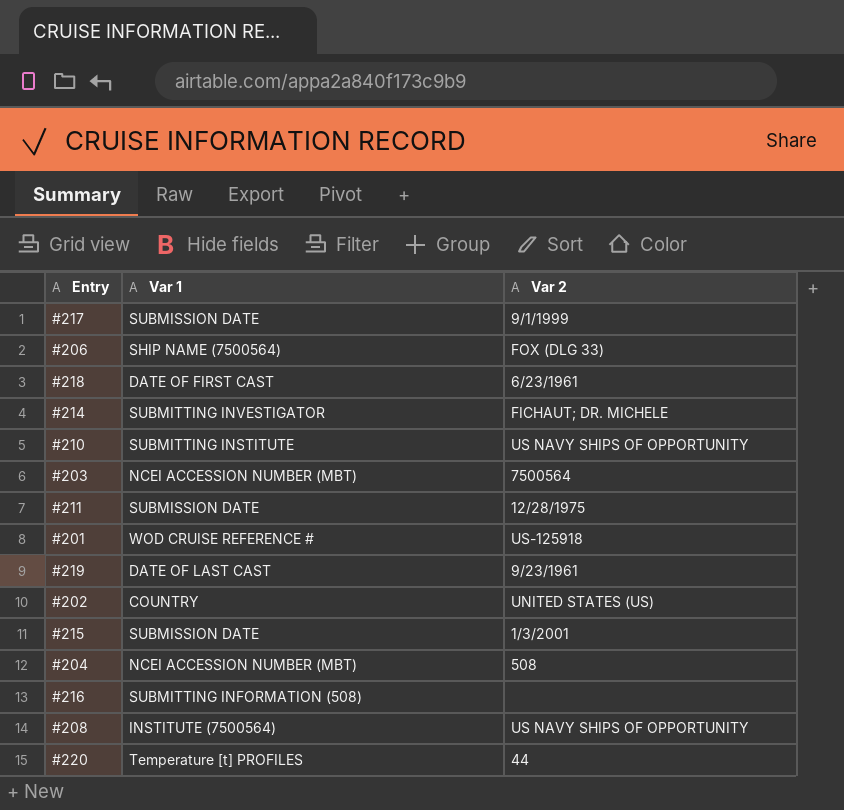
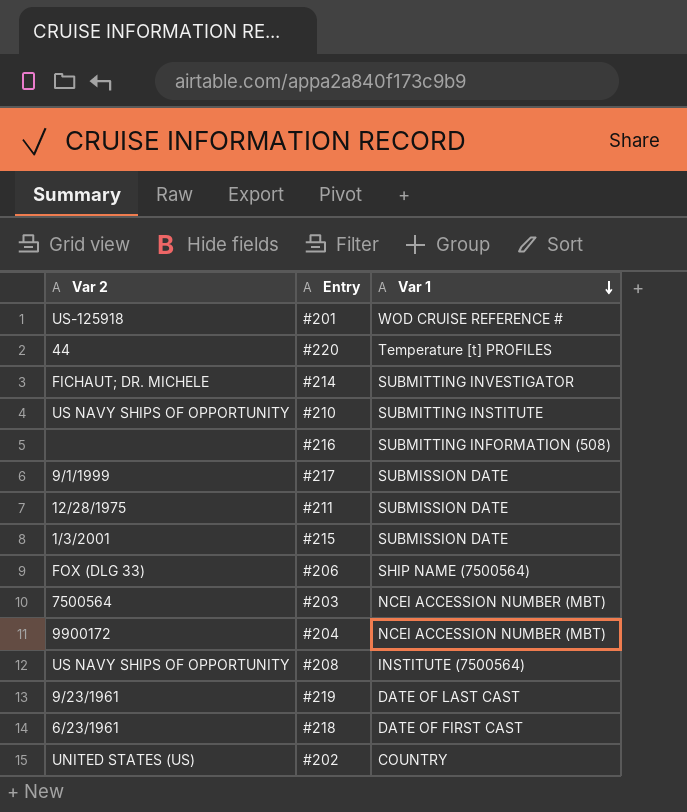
row order: none -> Var 1 descending
column Var 2 | position: 3 -> 1
#204 | Var 2: 508 -> 9900172

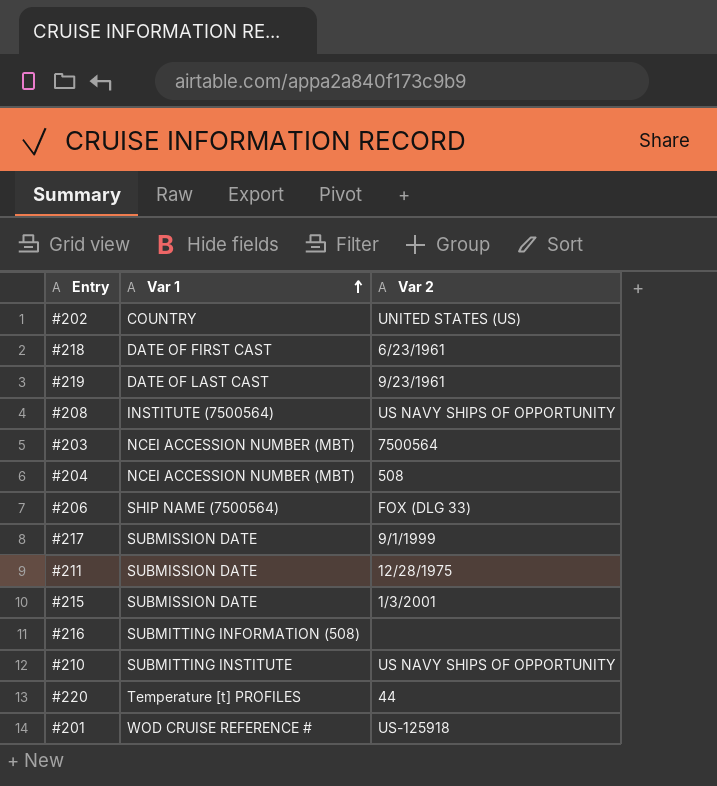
row order: Var 1 descending -> Var 1 ascending
column Var 2 | position: 1 -> 3
row #214: FICHAUT; DR. MICHELE | SUBMITTING INVESTIGATOR -> none
#204 | Var 2: 9900172 -> 508

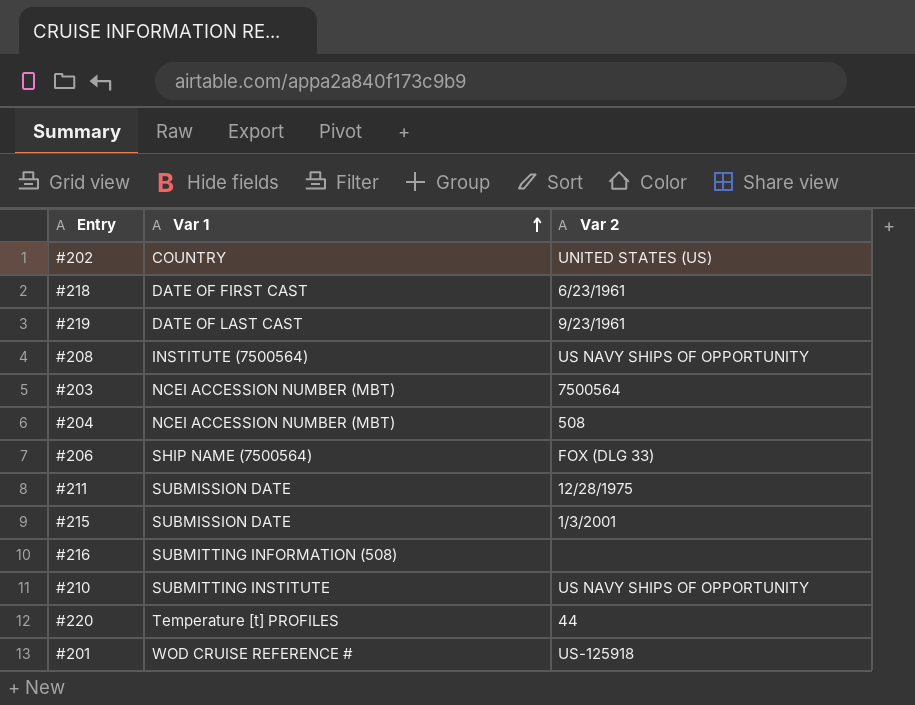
row #217: SUBMISSION DATE | 9/1/1999 -> none

